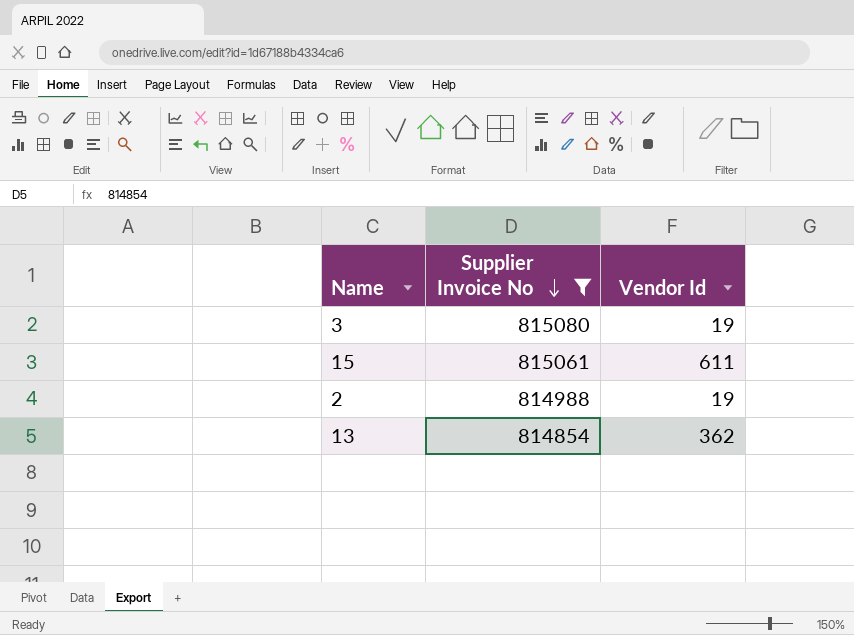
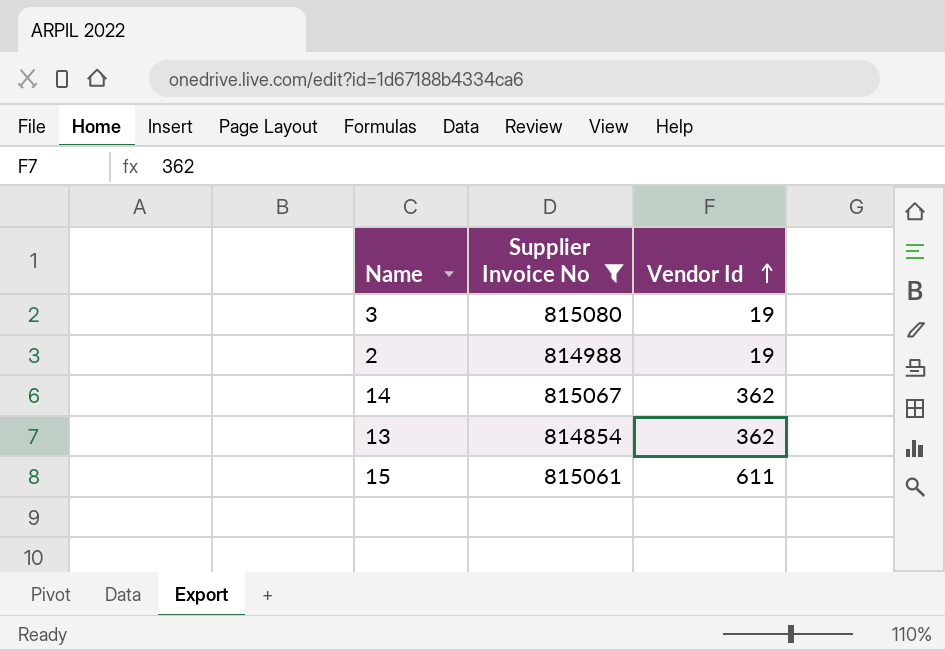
row order: Supplier Invoice No descending -> Vendor Id ascending
row 14: none -> 815067 | 362

